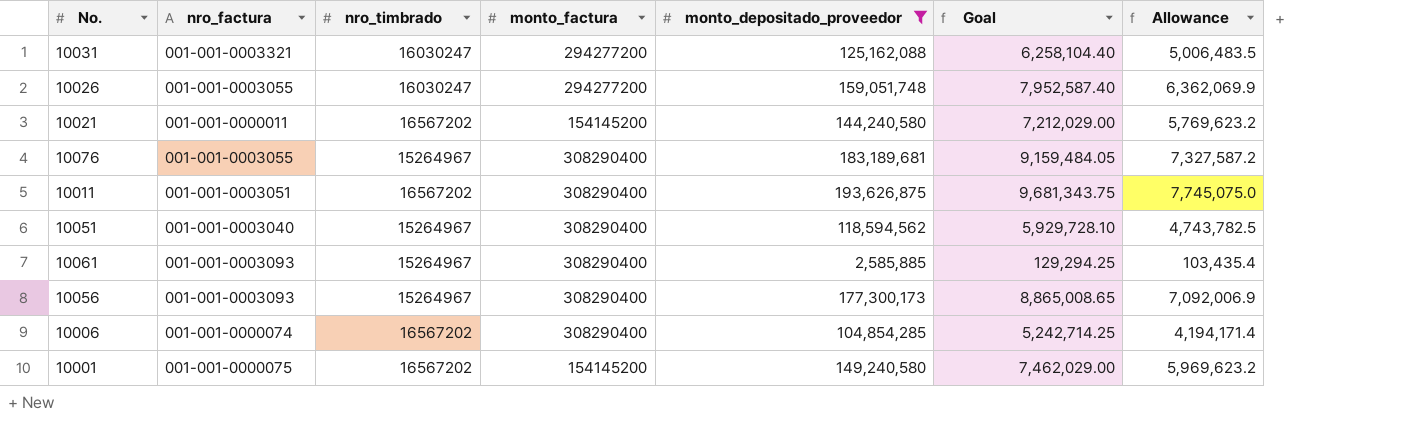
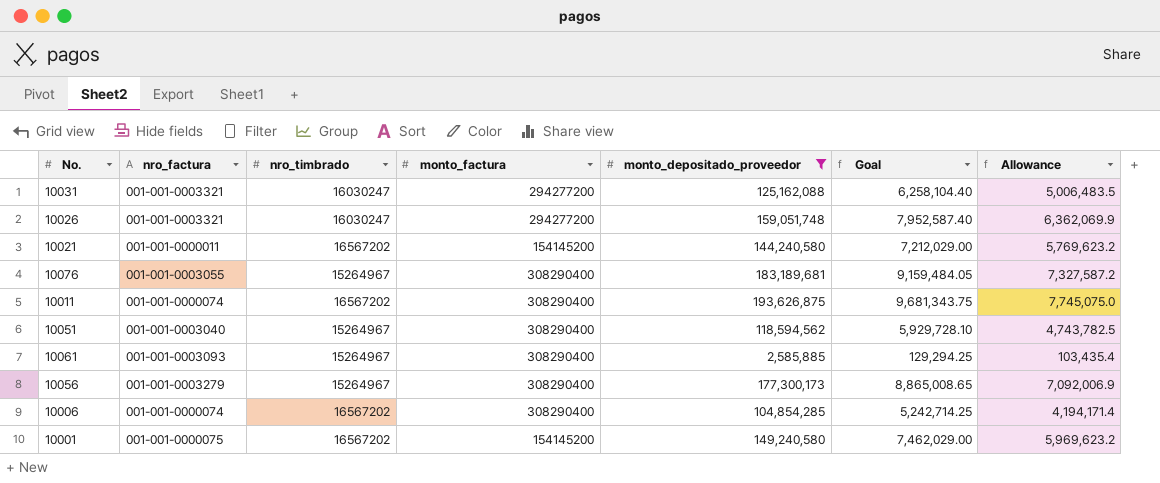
10026 | nro_factura: 001-001-0003055 -> 001-001-0003321
10011 | nro_factura: 001-001-0003051 -> 001-001-0000074
10056 | nro_factura: 001-001-0003093 -> 001-001-0003279

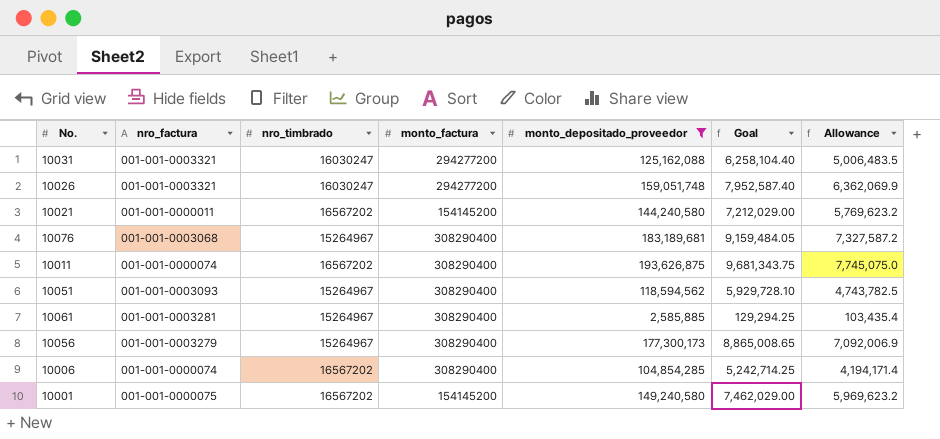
10076 | nro_factura: 001-001-0003055 -> 001-001-0003068
10051 | nro_factura: 001-001-0003040 -> 001-001-0003093
10061 | nro_factura: 001-001-0003093 -> 001-001-0003281

